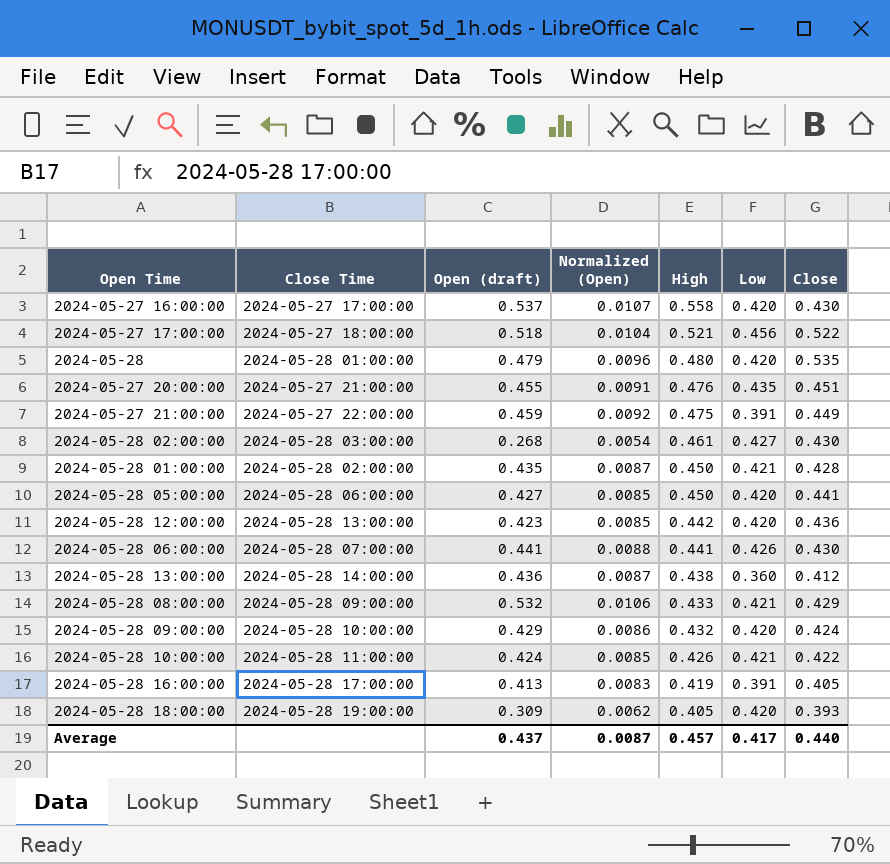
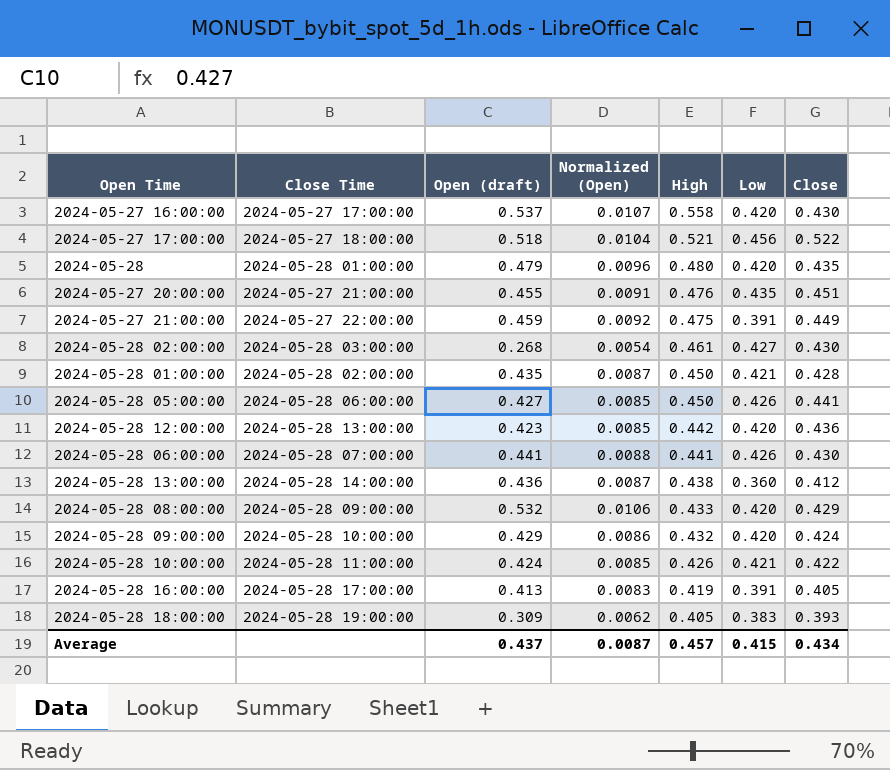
2024-05-28 | Close: 0.535 -> 0.435
2024-05-28 05:00:00 | Low: 0.420 -> 0.426
2024-05-28 08:00:00 | Low: 0.421 -> 0.420
2024-05-28 18:00:00 | Low: 0.420 -> 0.383
Average | Low: 0.417 -> 0.415
Average | Close: 0.440 -> 0.434

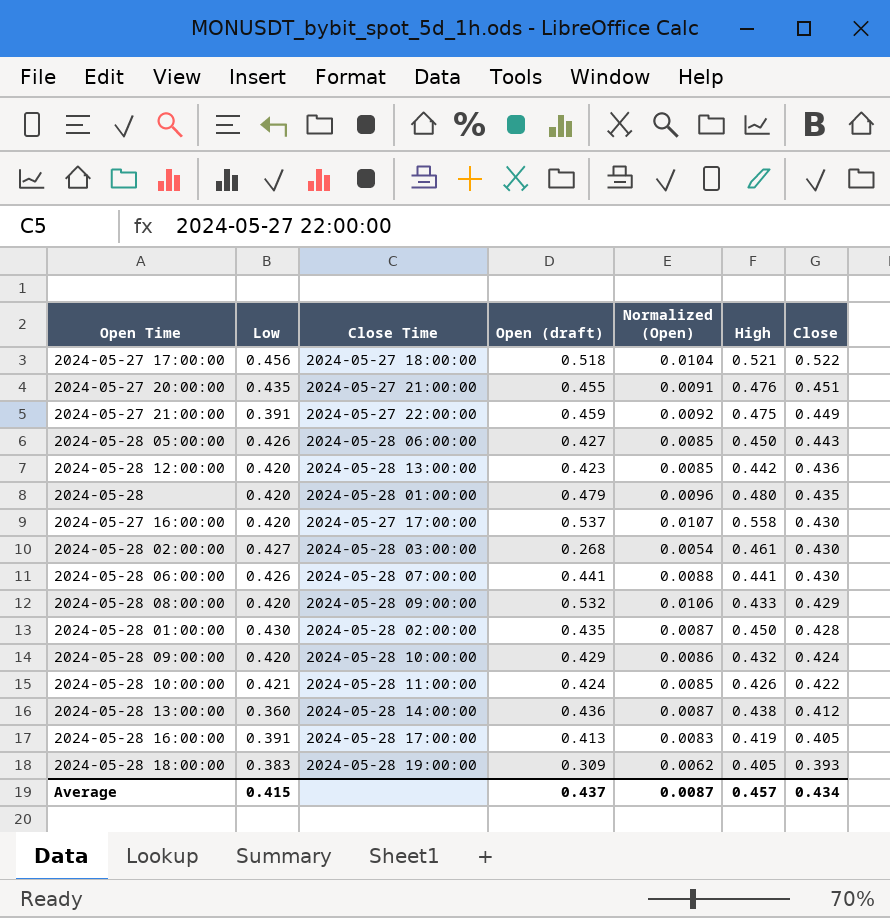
row order: High descending -> Close descending
column Low | position: 6 -> 2
2024-05-28 05:00:00 | Close: 0.441 -> 0.443
2024-05-28 01:00:00 | Low: 0.421 -> 0.430

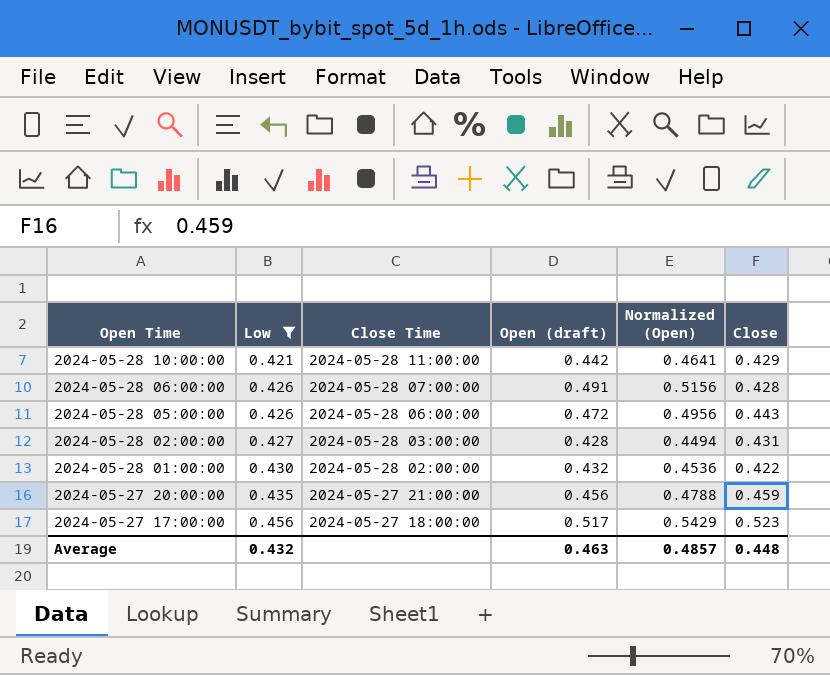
filter: none -> Low >= 0.421
row order: Close descending -> Open Time descending
column High | position: 6 -> none
column Normalized (Open) | formula: [Open (draft)] * 0.02 -> [Open (draft)] * 1.05
2024-05-28 10:00:00 | Open (draft): 0.424 -> 0.442
2024-05-28 10:00:00 | Close: 0.422 -> 0.429
2024-05-28 06:00:00 | Open (draft): 0.441 -> 0.491
2024-05-28 06:00:00 | Close: 0.430 -> 0.428
2024-05-28 05:00:00 | Open (draft): 0.427 -> 0.472
2024-05-28 02:00:00 | Open (draft): 0.268 -> 0.428
2024-05-28 02:00:00 | Close: 0.430 -> 0.431
2024-05-28 01:00:00 | Open (draft): 0.435 -> 0.432
2024-05-28 01:00:00 | Close: 0.428 -> 0.422
2024-05-27 20:00:00 | Open (draft): 0.455 -> 0.456
2024-05-27 20:00:00 | Close: 0.451 -> 0.459
2024-05-27 17:00:00 | Open (draft): 0.518 -> 0.517
2024-05-27 17:00:00 | Close: 0.522 -> 0.523
Average | Low: 0.415 -> 0.432
Average | Open (draft): 0.437 -> 0.463
Average | Normalized (Open): 0.0087 -> 0.4857
Average | Close: 0.434 -> 0.448

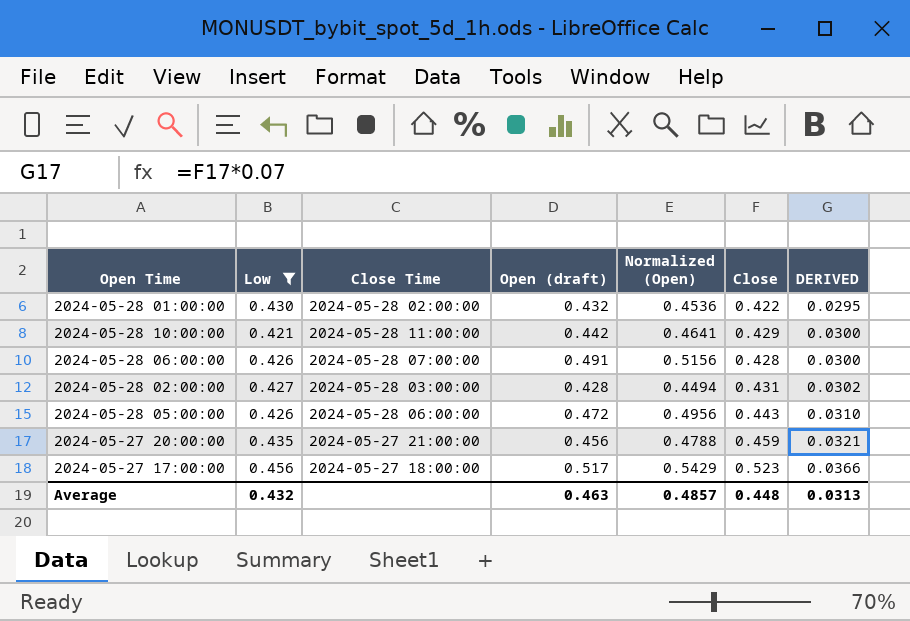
row order: Open Time descending -> DERIVED ascending
column DERIVED | formula: none -> [Close] * 0.07

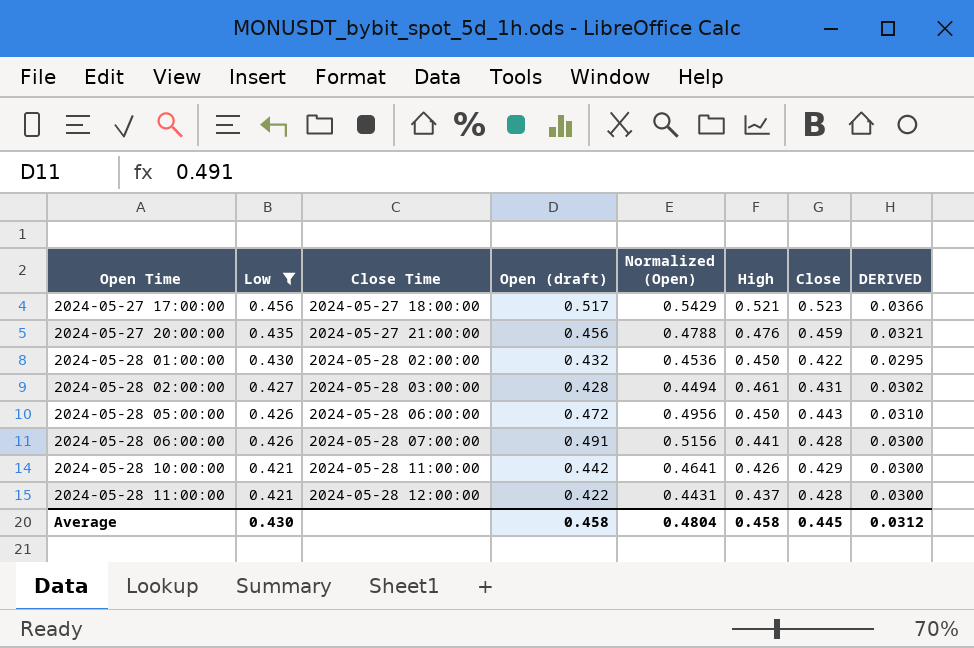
row order: DERIVED ascending -> Open Time ascending
column High | position: none -> 6
row 2024-05-28 11:00:00: none -> 0.421 | 2024-05-28 12:00:00 | 0.422 | 0.4431 | 0.437 | 0.428 | 0.0300
Average | Low: 0.432 -> 0.430
Average | Open (draft): 0.463 -> 0.458
Average | Normalized (Open): 0.4857 -> 0.4804
Average | Close: 0.448 -> 0.445
Average | DERIVED: 0.0313 -> 0.0312

